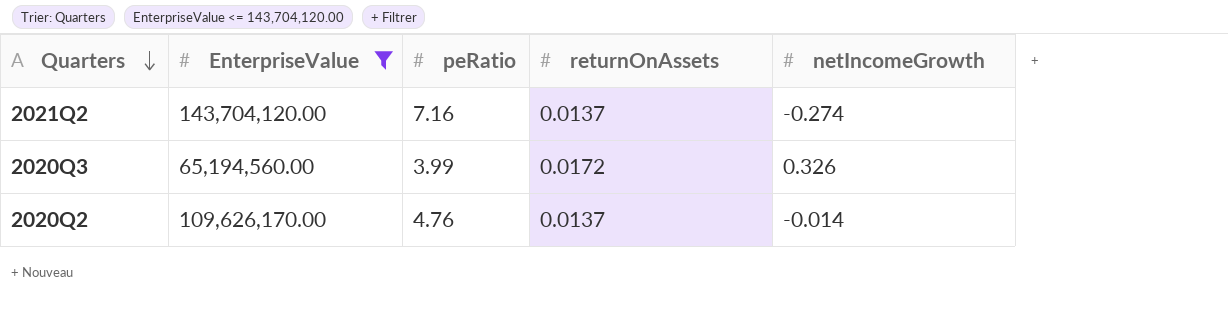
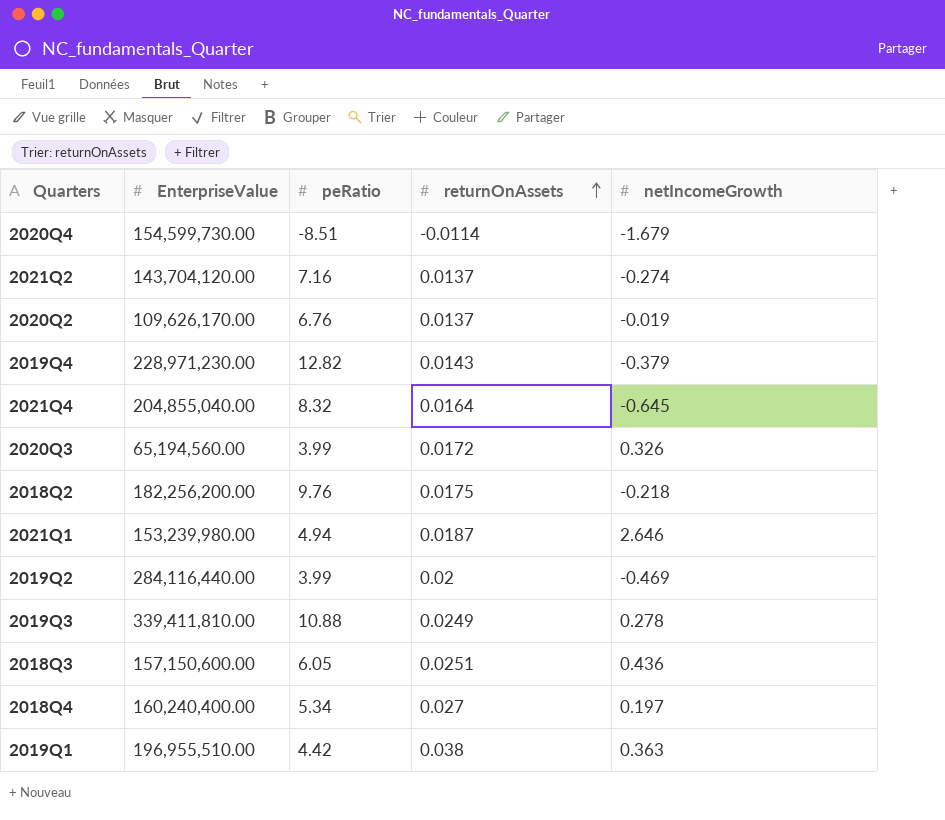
filter: EnterpriseValue <= 143,704,120.00 -> none
row order: Quarters descending -> returnOnAssets ascending
2020Q2 | peRatio: 4.76 -> 6.76
2020Q2 | netIncomeGrowth: -0.014 -> -0.019

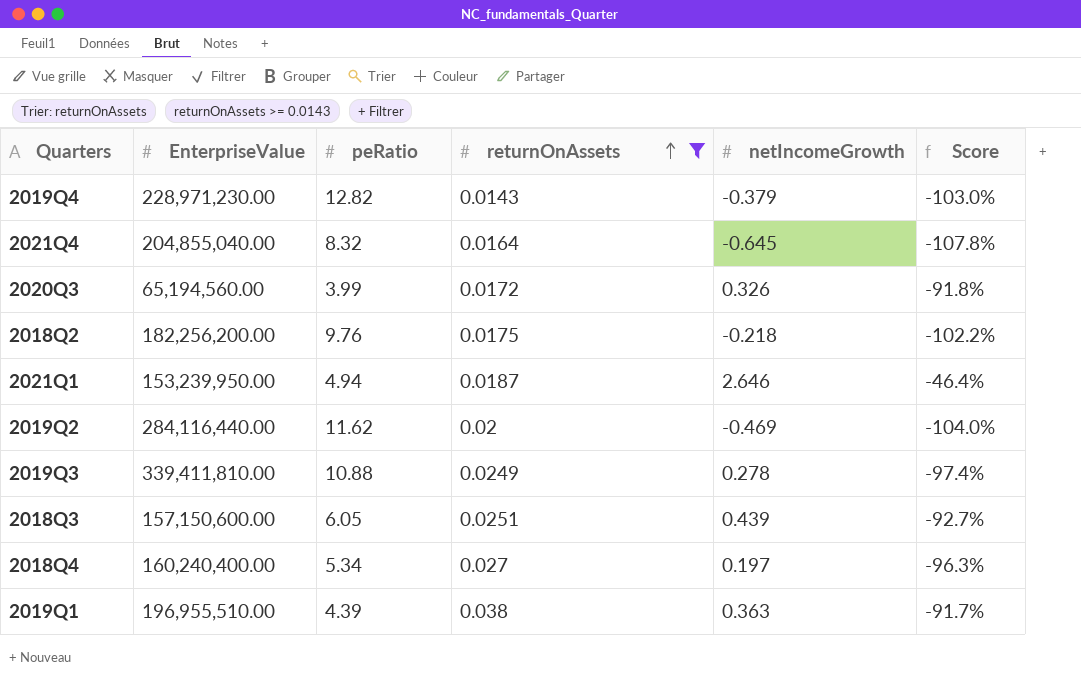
filter: none -> returnOnAssets >= 0.0143
column Score | formula: none -> ([netIncomeGrowth] - [peRatio]) / [peRatio]
2021Q1 | EnterpriseValue: 153,239,980.00 -> 153,239,950.00
2019Q2 | peRatio: 3.99 -> 11.62
2018Q3 | netIncomeGrowth: 0.436 -> 0.439
2019Q1 | peRatio: 4.42 -> 4.39

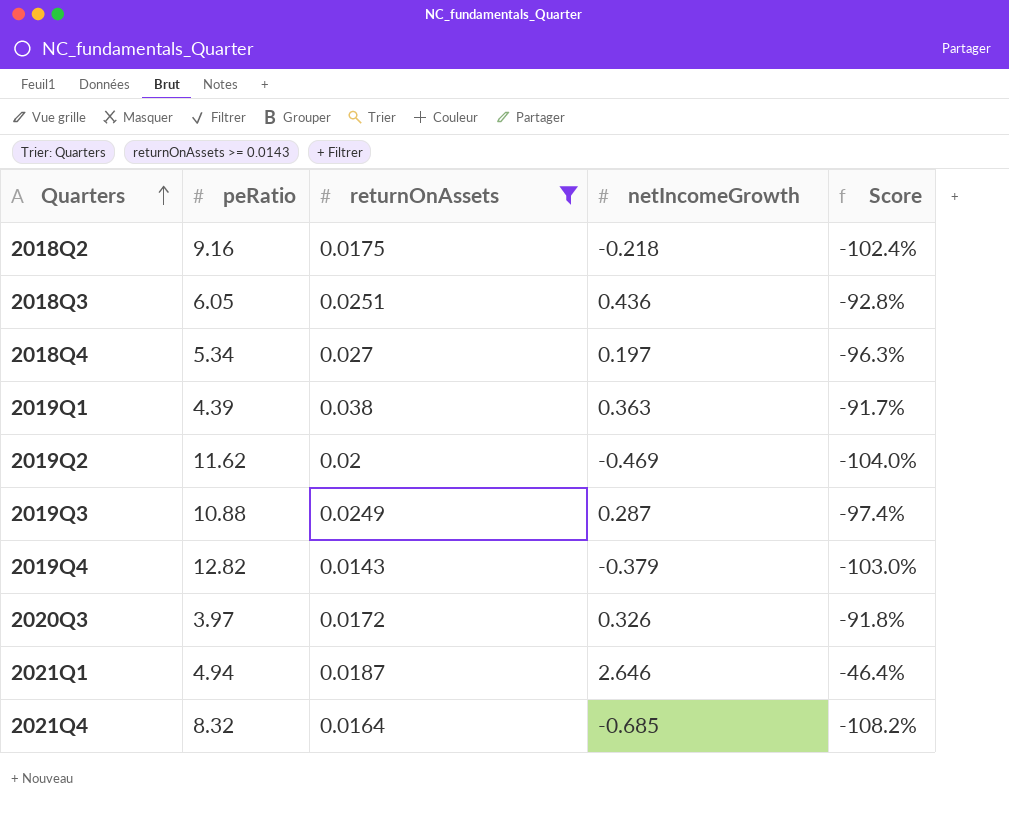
row order: returnOnAssets ascending -> Quarters ascending
column EnterpriseValue | position: 2 -> none
2018Q2 | peRatio: 9.76 -> 9.16
2018Q2 | Score: -102.2% -> -102.4%
2018Q3 | netIncomeGrowth: 0.439 -> 0.436
2018Q3 | Score: -92.7% -> -92.8%
2019Q3 | netIncomeGrowth: 0.278 -> 0.287
2020Q3 | peRatio: 3.99 -> 3.97
2021Q4 | netIncomeGrowth: -0.645 -> -0.685
2021Q4 | Score: -107.8% -> -108.2%

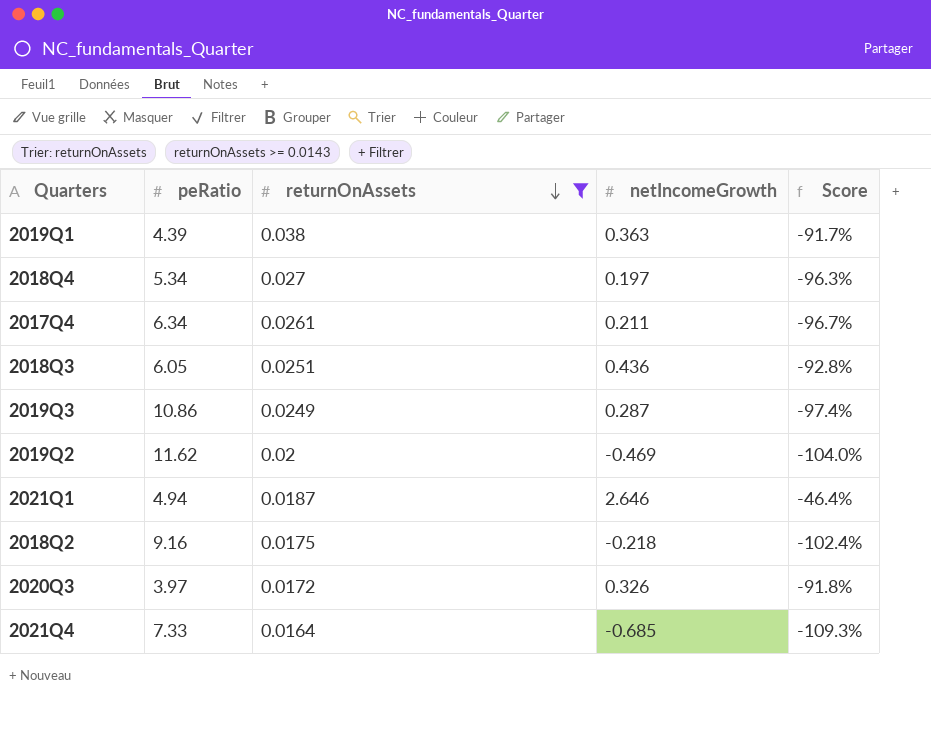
row order: Quarters ascending -> returnOnAssets descending
row 2019Q4: 12.82 | 0.0143 | -0.379 | -103.0% -> none
row 2017Q4: none -> 6.34 | 0.0261 | 0.211 | -96.7%
2019Q3 | peRatio: 10.88 -> 10.86
2021Q4 | peRatio: 8.32 -> 7.33
2021Q4 | Score: -108.2% -> -109.3%

